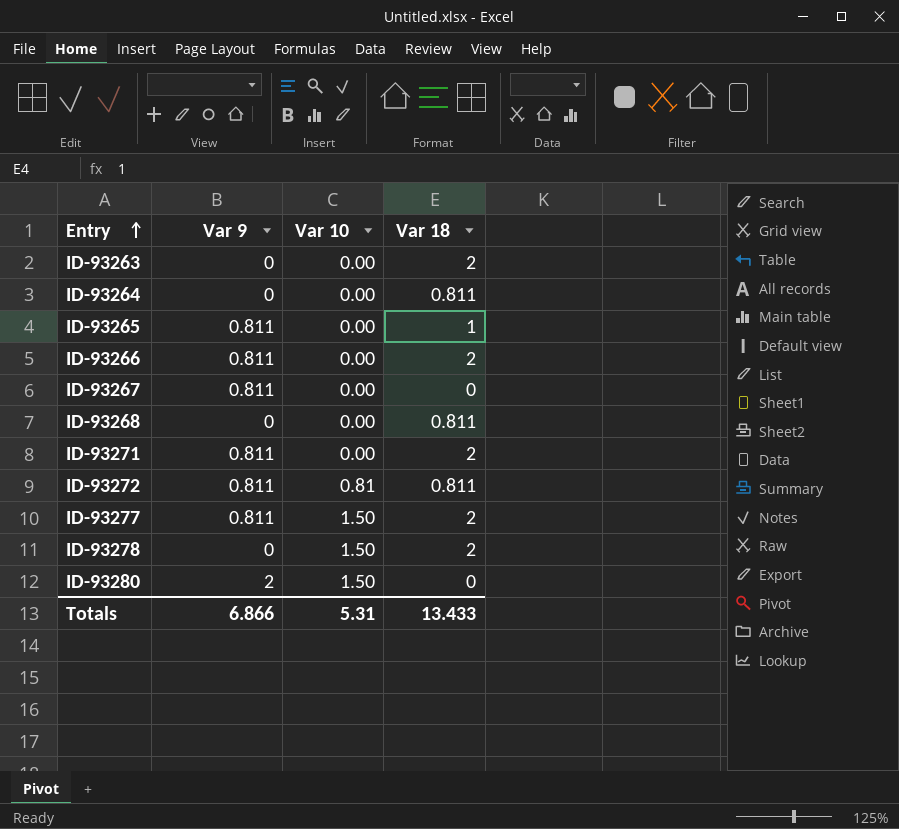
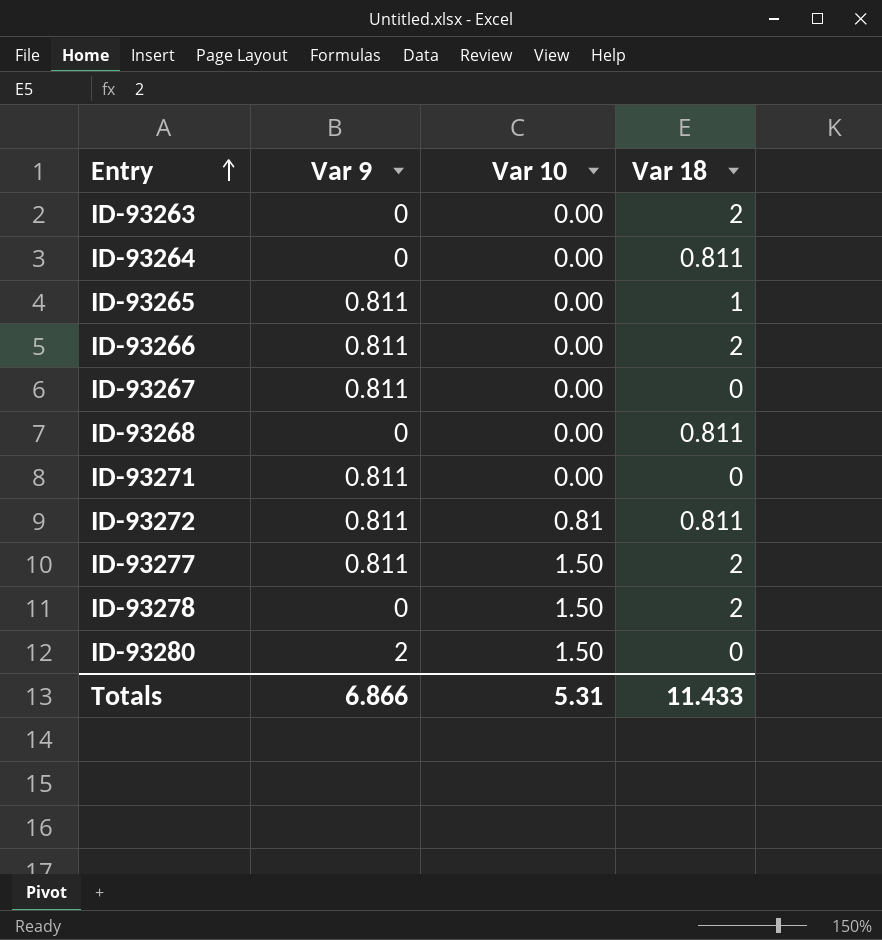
ID-93271 | Var 18: 2 -> 0
Totals | Var 18: 13.433 -> 11.433

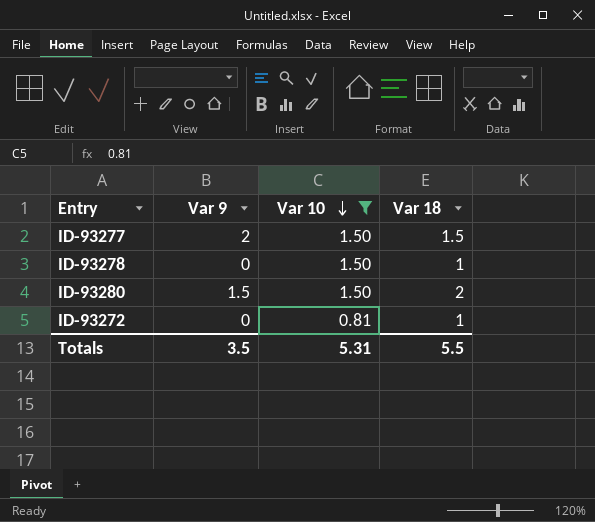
filter: none -> Var 10 != 0.00
row order: Entry ascending -> Var 10 descending
ID-93277 | Var 9: 0.811 -> 2
ID-93277 | Var 18: 2 -> 1.5
ID-93278 | Var 18: 2 -> 1
ID-93280 | Var 9: 2 -> 1.5
ID-93280 | Var 18: 0 -> 2
ID-93272 | Var 9: 0.811 -> 0
ID-93272 | Var 18: 0.811 -> 1
Totals | Var 9: 6.866 -> 3.5
Totals | Var 18: 11.433 -> 5.5

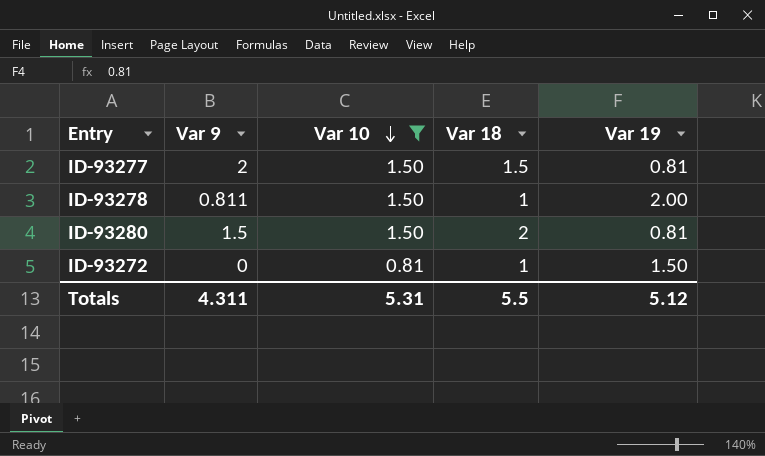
column Var 19 | position: none -> 5
ID-93278 | Var 9: 0 -> 0.811
Totals | Var 9: 3.5 -> 4.311

